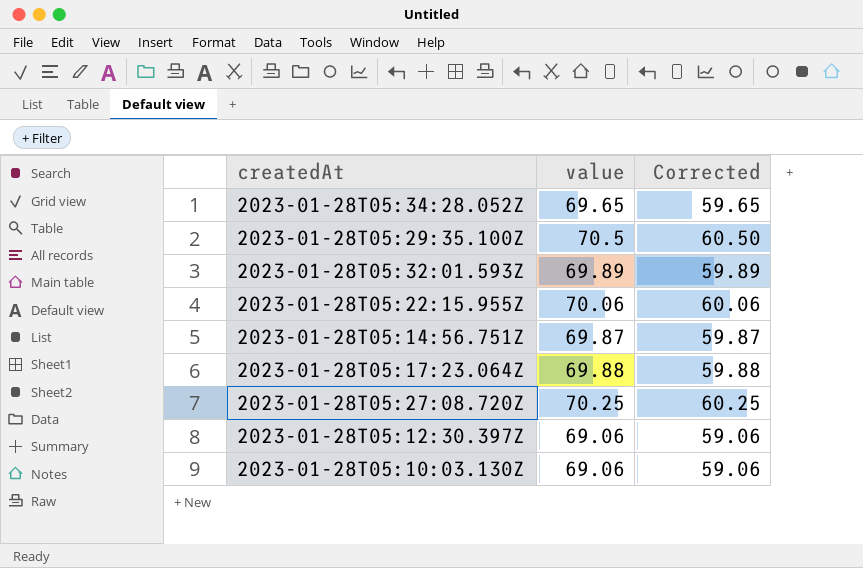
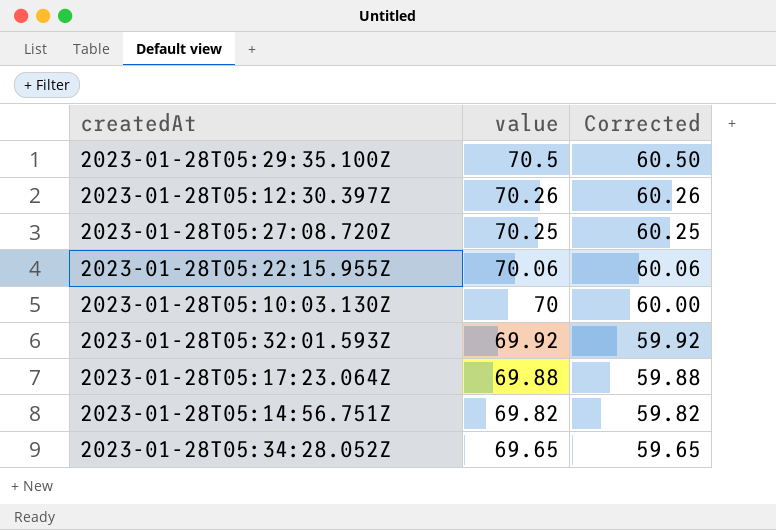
row order: none -> value descending
2023-01-28T05:12:30.397Z | value: 69.06 -> 70.26
2023-01-28T05:12:30.397Z | Corrected: 59.06 -> 60.26
2023-01-28T05:10:03.130Z | value: 69.06 -> 70
2023-01-28T05:10:03.130Z | Corrected: 59.06 -> 60.00
2023-01-28T05:32:01.593Z | value: 69.89 -> 69.92
2023-01-28T05:32:01.593Z | Corrected: 59.89 -> 59.92
2023-01-28T05:14:56.751Z | value: 69.87 -> 69.82
2023-01-28T05:14:56.751Z | Corrected: 59.87 -> 59.82

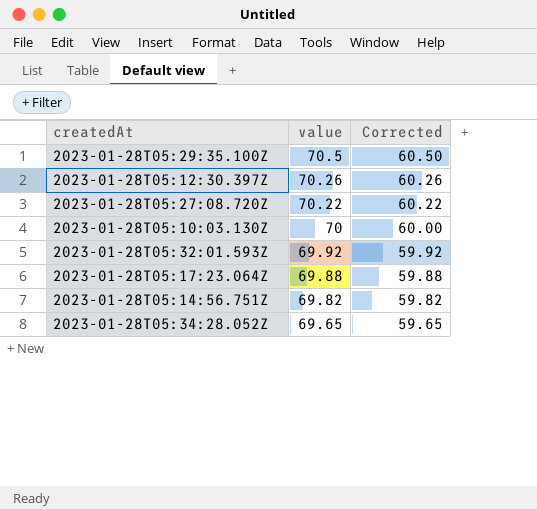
row 2023-01-28T05:22:15.955Z: 70.06 | 60.06 -> none
2023-01-28T05:27:08.720Z | value: 70.25 -> 70.22
2023-01-28T05:27:08.720Z | Corrected: 60.25 -> 60.22

